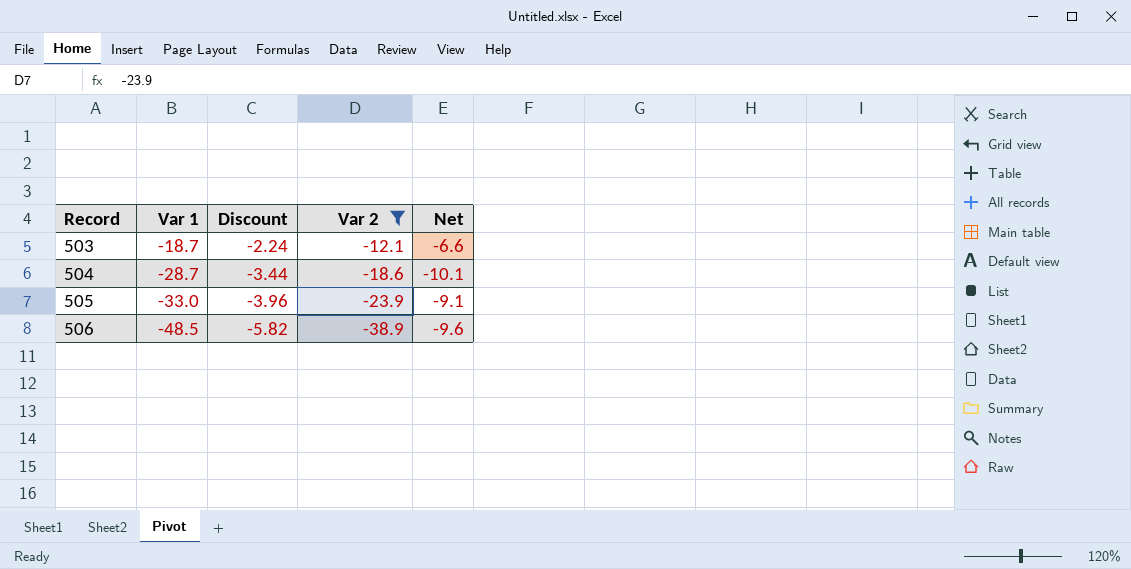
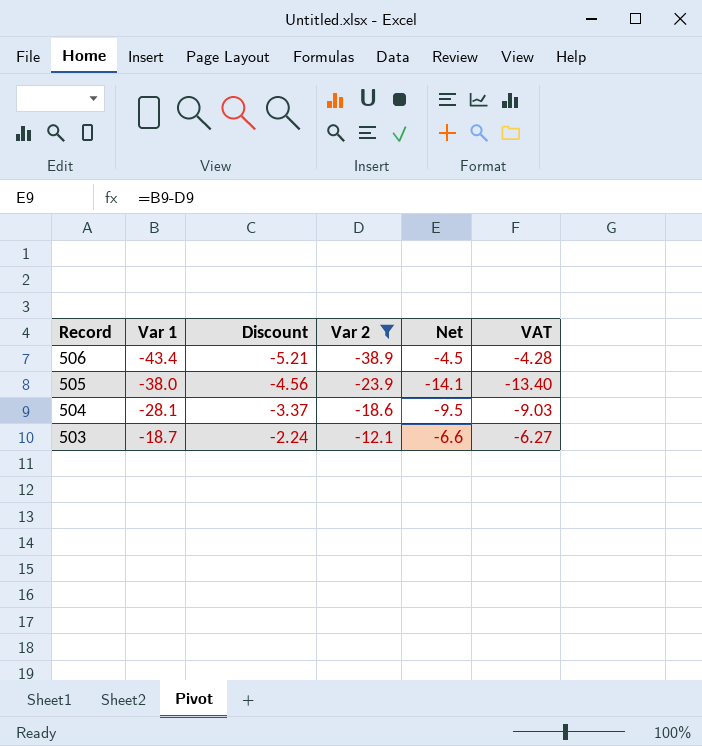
row order: Record ascending -> Record descending
column VAT | formula: none -> [Net] * 0.95
506 | Var 1: -48.5 -> -43.4
506 | Discount: -5.82 -> -5.21
506 | Net: -9.6 -> -4.5
505 | Var 1: -33.0 -> -38.0
505 | Discount: -3.96 -> -4.56
505 | Net: -9.1 -> -14.1
504 | Var 1: -28.7 -> -28.1
504 | Discount: -3.44 -> -3.37
504 | Net: -10.1 -> -9.5

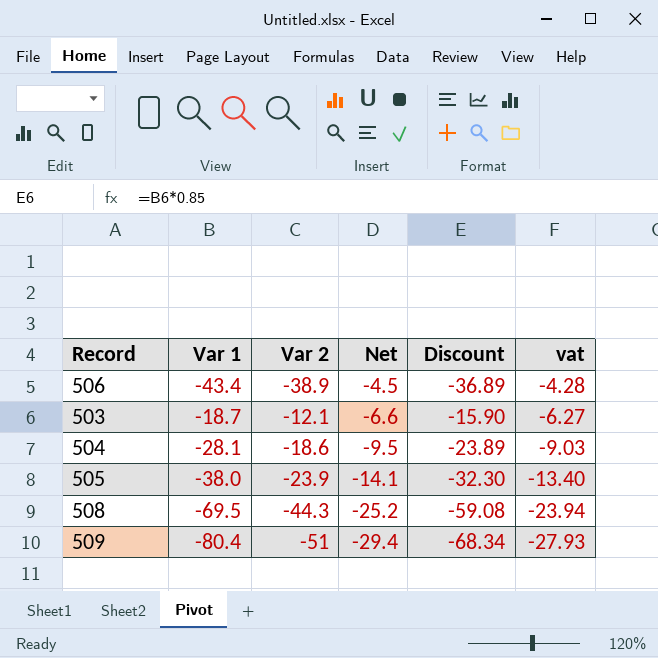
filter: Var 2 >= -38.9 -> none
row order: Record descending -> Net descending
column Discount | formula: [Var 1] * 0.12 -> [Var 1] * 0.85
column Discount | position: 3 -> 5
column name: VAT -> vat

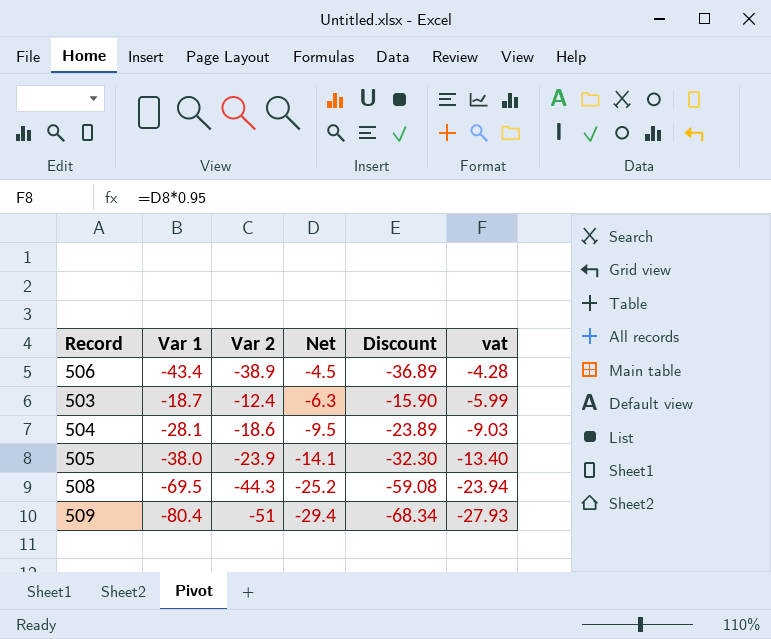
503 | Var 2: -12.1 -> -12.4
503 | Net: -6.6 -> -6.3
503 | vat: -6.27 -> -5.99

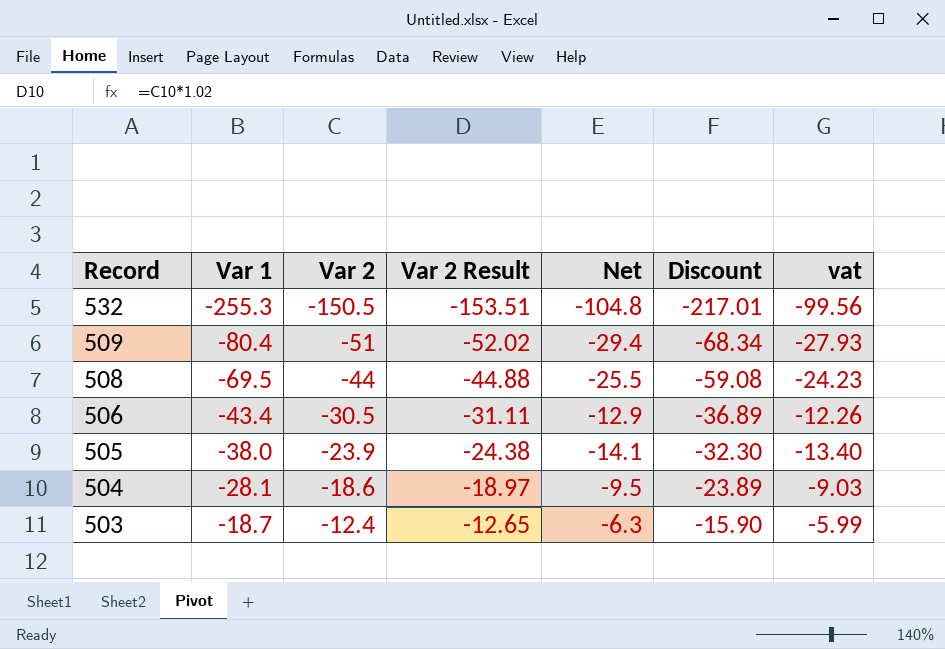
row order: Net descending -> Record descending
column Var 2 Result | formula: none -> [Var 2] * 1.02
row 532: none -> -255.3 | -150.5 | -153.51 | -104.8 | -217.01 | -99.56
508 | Var 2: -44.3 -> -44
508 | Net: -25.2 -> -25.5
508 | vat: -23.94 -> -24.23
506 | Var 2: -38.9 -> -30.5
506 | Net: -4.5 -> -12.9
506 | vat: -4.28 -> -12.26

